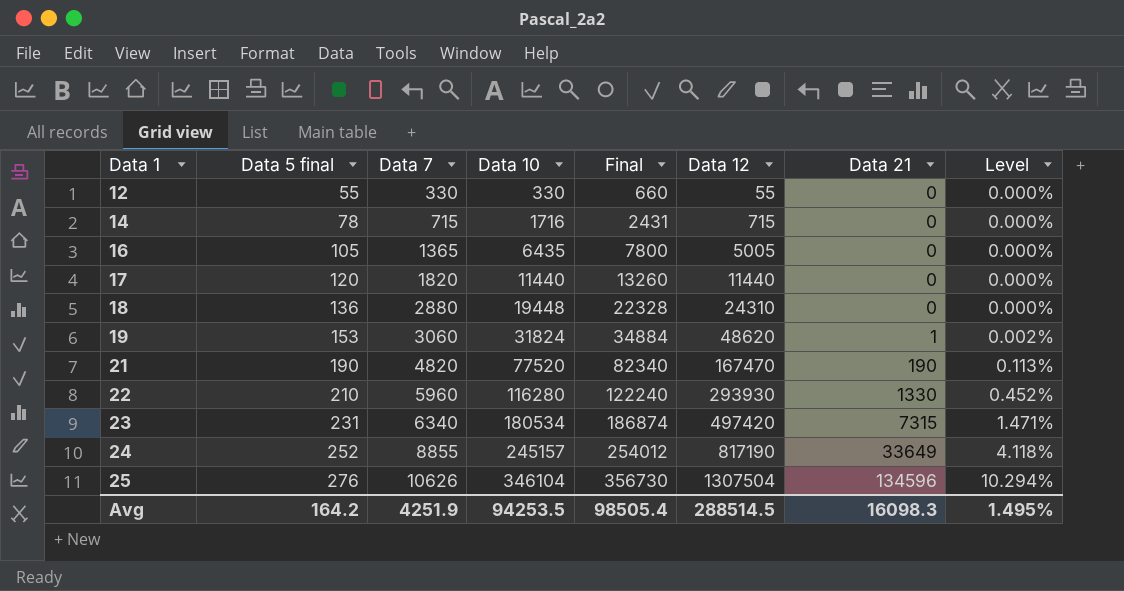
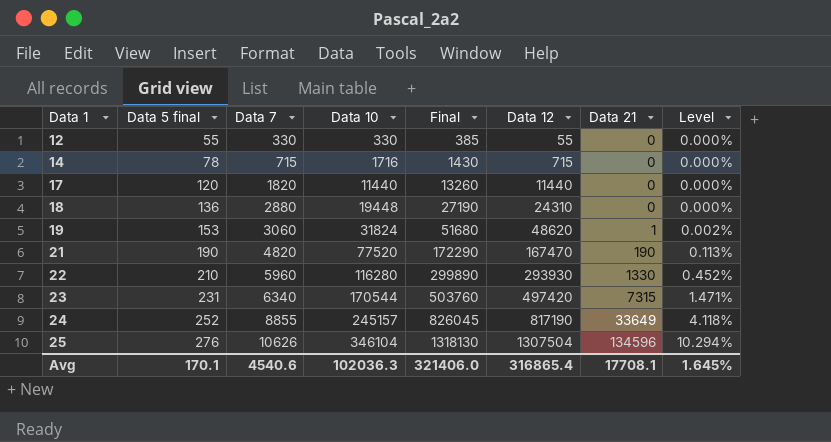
column Final | formula: [Data 7] + [Data 10] -> [Data 7] + [Data 12]
row 16: 105 | 1365 | 6435 | 7800 | 5005 | 0 | 0.000% -> none
23 | Data 10: 180534 -> 170544
Avg | Data 5 final: 164.2 -> 170.1
Avg | Data 7: 4251.9 -> 4540.6
Avg | Data 10: 94253.5 -> 102036.3
Avg | Final: 98505.4 -> 321406.0
Avg | Data 12: 288514.5 -> 316865.4
Avg | Data 21: 16098.3 -> 17708.1
Avg | Level: 1.495% -> 1.645%

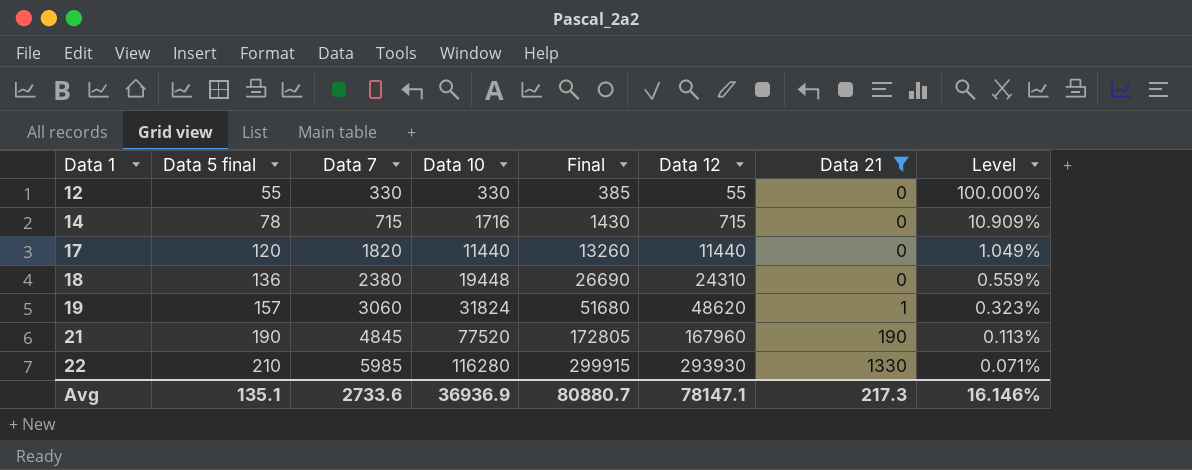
filter: none -> Data 21 <= 1330
column Level | formula: [Data 21] / [Data 12] -> [Data 5 final] / [Data 12]
18 | Data 7: 2880 -> 2380
18 | Final: 27190 -> 26690
19 | Data 5 final: 153 -> 157
21 | Data 7: 4820 -> 4845
21 | Final: 172290 -> 172805
21 | Data 12: 167470 -> 167960
22 | Data 7: 5960 -> 5985
22 | Final: 299890 -> 299915
Avg | Data 5 final: 170.1 -> 135.1
Avg | Data 7: 4540.6 -> 2733.6
Avg | Data 10: 102036.3 -> 36936.9
Avg | Final: 321406.0 -> 80880.7
Avg | Data 12: 316865.4 -> 78147.1
Avg | Data 21: 17708.1 -> 217.3
Avg | Level: 1.645% -> 16.146%

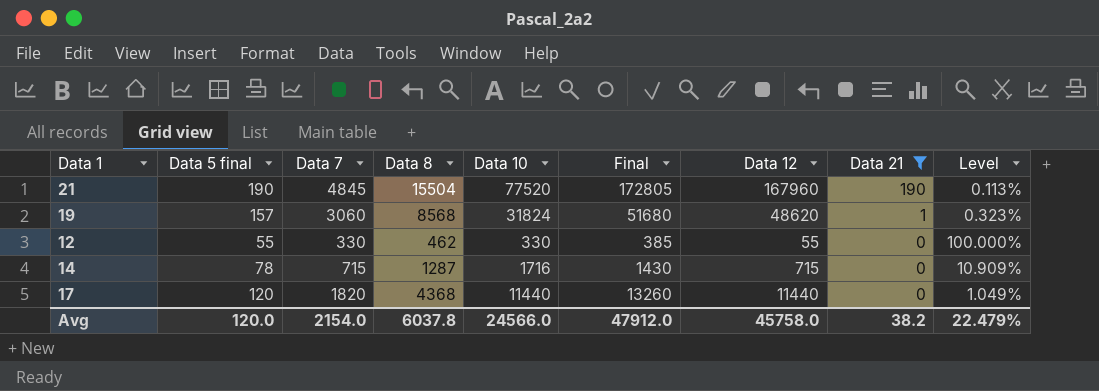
row order: Data 1 ascending -> Data 21 descending
column Data 8 | position: none -> 4
row 18: 136 | 2380 | 19448 | 26690 | 24310 | 0 | 0.559% -> none
row 22: 210 | 5985 | 116280 | 299915 | 293930 | 1330 | 0.071% -> none
Avg | Data 5 final: 135.1 -> 120.0
Avg | Data 7: 2733.6 -> 2154.0
Avg | Data 10: 36936.9 -> 24566.0
Avg | Final: 80880.7 -> 47912.0
Avg | Data 12: 78147.1 -> 45758.0
Avg | Data 21: 217.3 -> 38.2
Avg | Level: 16.146% -> 22.479%

